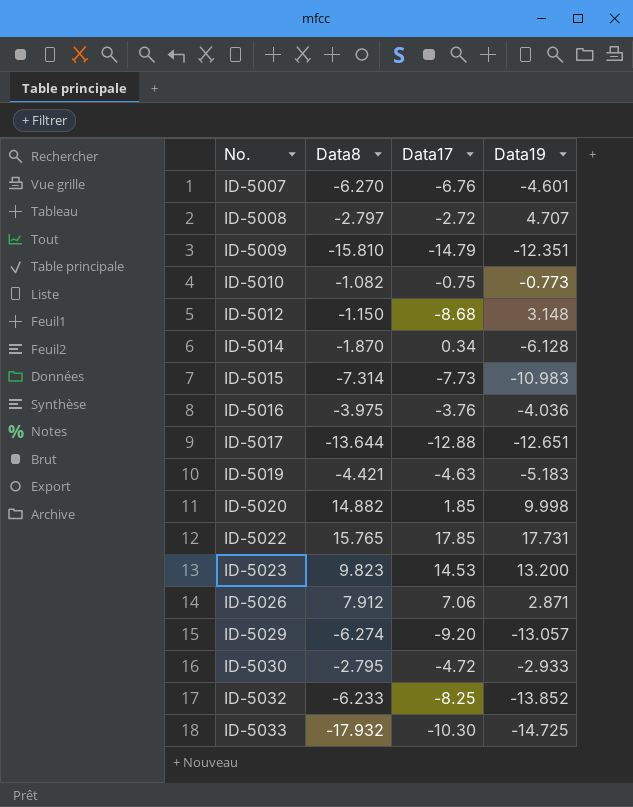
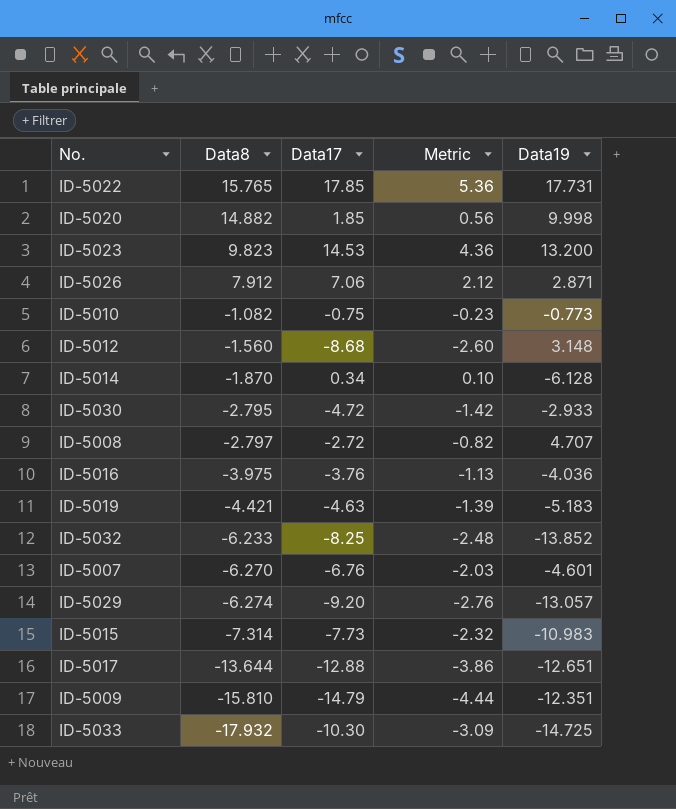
row order: No. ascending -> Data8 descending
column Metric | formula: none -> [Data17] * 0.3
ID-5012 | Data8: -1.150 -> -1.560

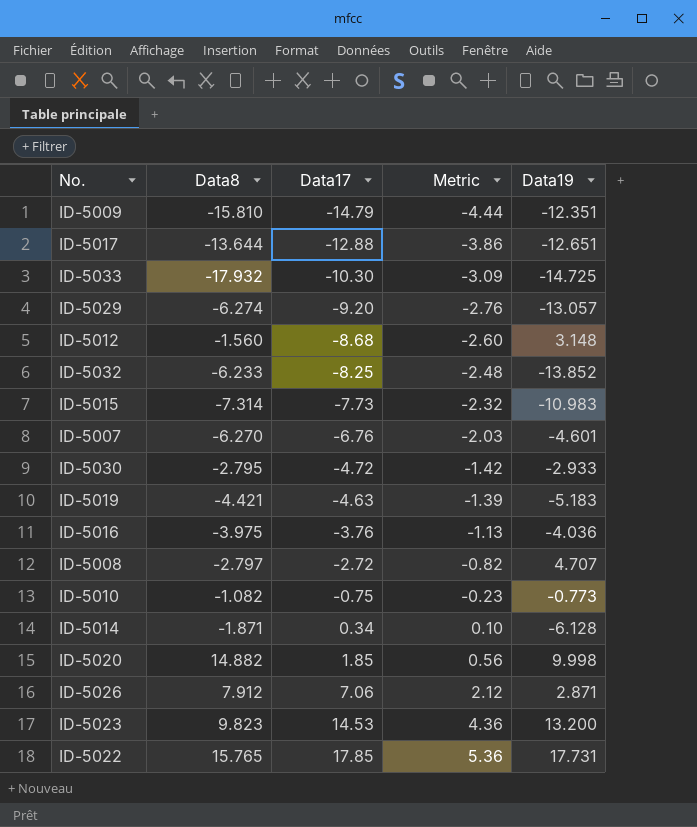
row order: Data8 descending -> Data17 ascending
ID-5014 | Data8: -1.870 -> -1.871

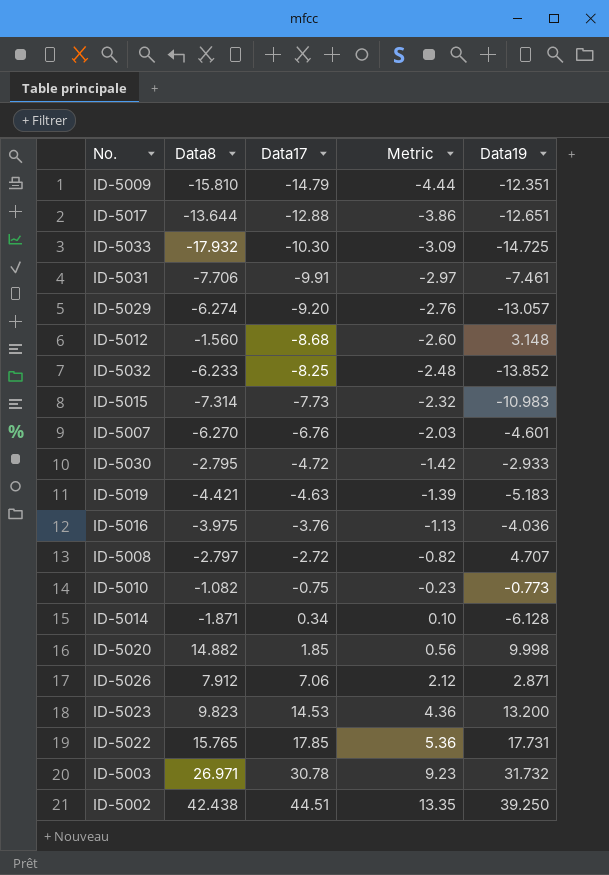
row ID-5031: none -> -7.706 | -9.91 | -2.97 | -7.461
row ID-5003: none -> 26.971 | 30.78 | 9.23 | 31.732
row ID-5002: none -> 42.438 | 44.51 | 13.35 | 39.250

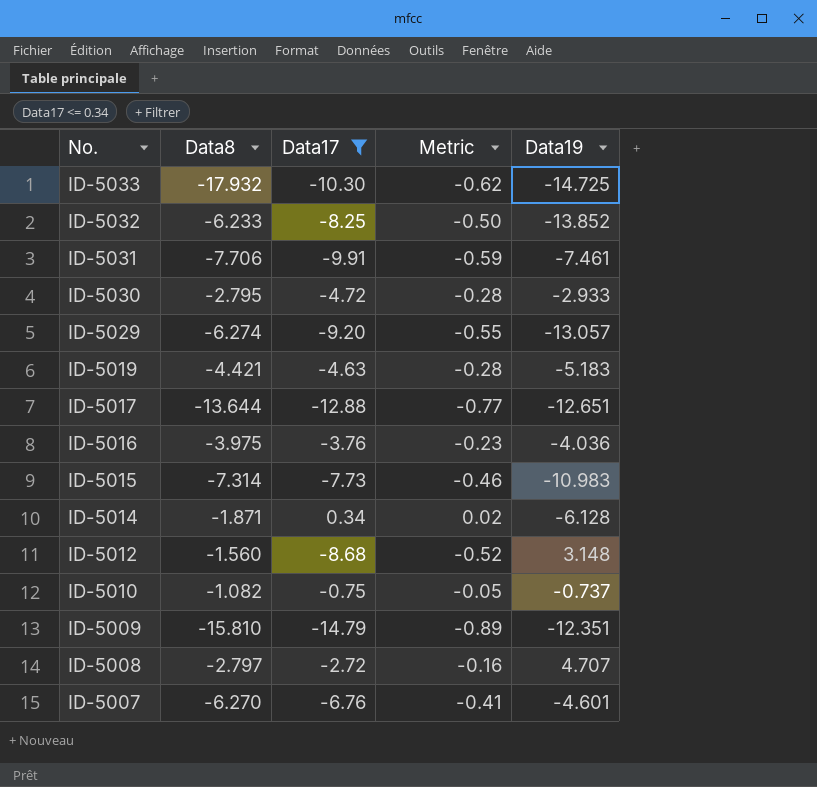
filter: none -> Data17 <= 0.34
row order: Data17 ascending -> No. descending
column Metric | formula: [Data17] * 0.3 -> [Data17] * 0.06
ID-5010 | Data19: -0.773 -> -0.737

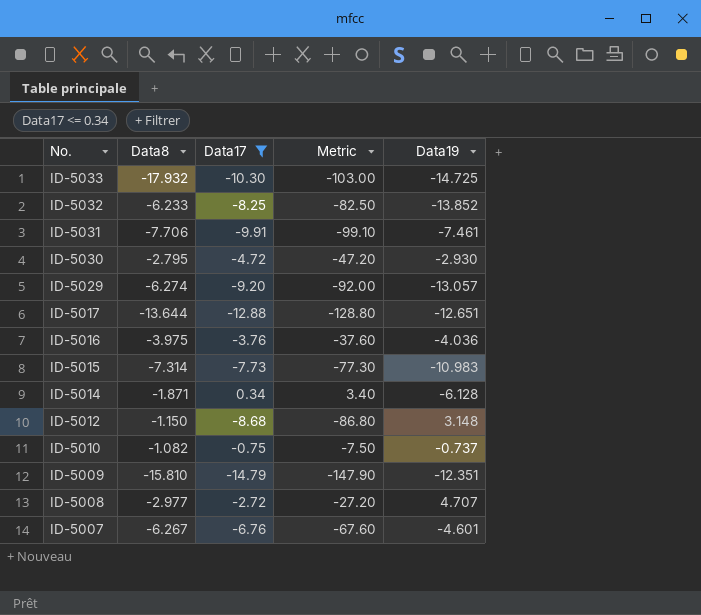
column Metric | formula: [Data17] * 0.06 -> [Data17] * 10
row ID-5019: -4.421 | -4.63 | -0.28 | -5.183 -> none
ID-5030 | Data19: -2.933 -> -2.930
ID-5012 | Data8: -1.560 -> -1.150
ID-5008 | Data8: -2.797 -> -2.977
ID-5007 | Data8: -6.270 -> -6.267

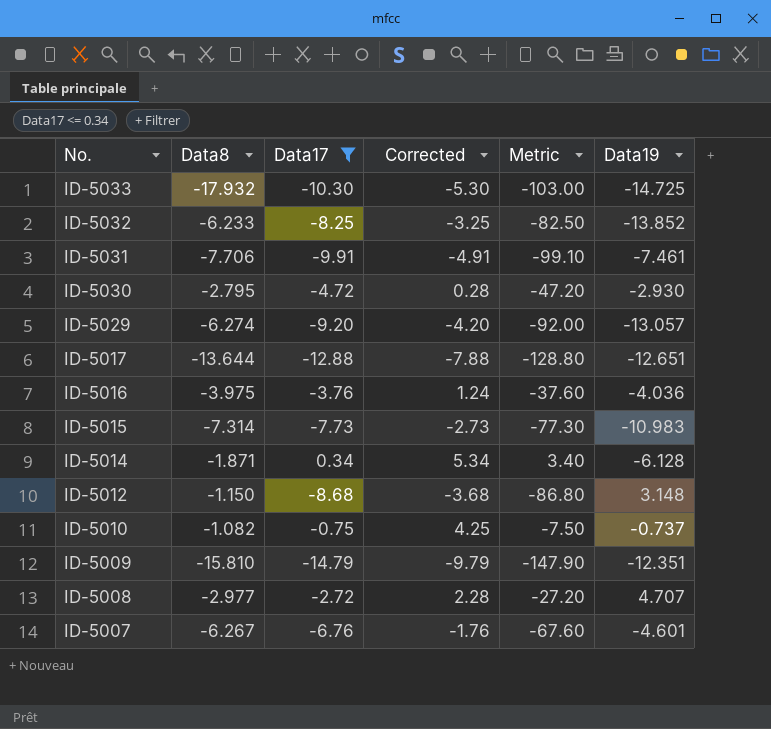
column Corrected | formula: none -> [Data17] + 5

